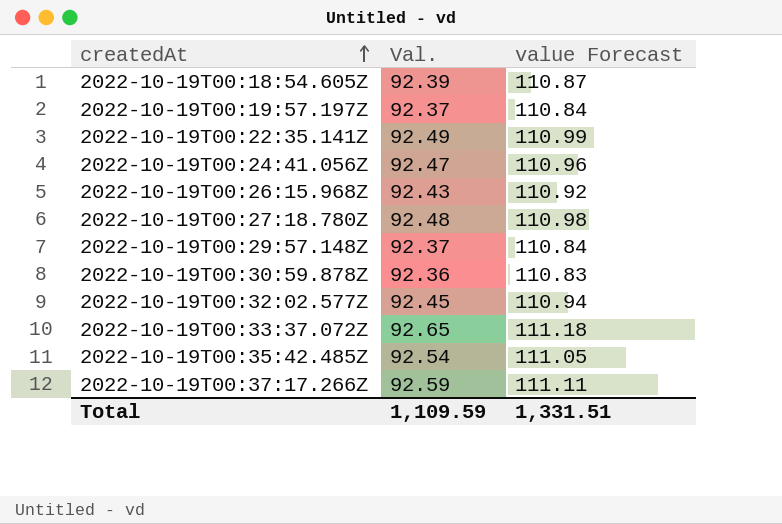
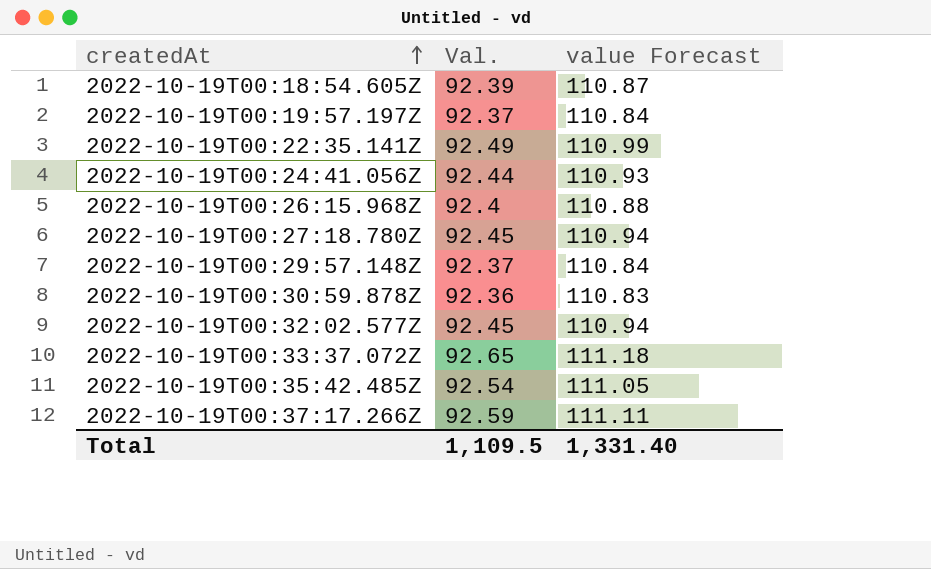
2022-10-19T00:24:41.056Z | Val.: 92.47 -> 92.44
2022-10-19T00:24:41.056Z | value Forecast: 110.96 -> 110.93
2022-10-19T00:26:15.968Z | Val.: 92.43 -> 92.4
2022-10-19T00:26:15.968Z | value Forecast: 110.92 -> 110.88
2022-10-19T00:27:18.780Z | Val.: 92.48 -> 92.45
2022-10-19T00:27:18.780Z | value Forecast: 110.98 -> 110.94
Total | Val.: 1,109.59 -> 1,109.5
Total | value Forecast: 1,331.51 -> 1,331.40

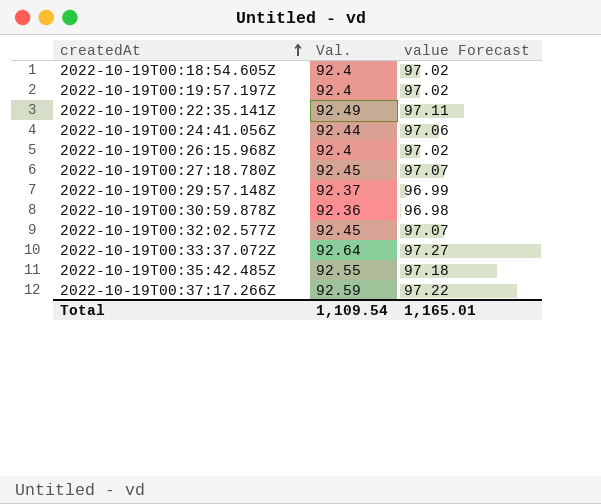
column value Forecast | formula: [Val.] * 1.2 -> [Val.] * 1.05
2022-10-19T00:18:54.605Z | Val.: 92.39 -> 92.4
2022-10-19T00:19:57.197Z | Val.: 92.37 -> 92.4
2022-10-19T00:33:37.072Z | Val.: 92.65 -> 92.64
2022-10-19T00:35:42.485Z | Val.: 92.54 -> 92.55
Total | Val.: 1,109.5 -> 1,109.54
Total | value Forecast: 1,331.40 -> 1,165.01

